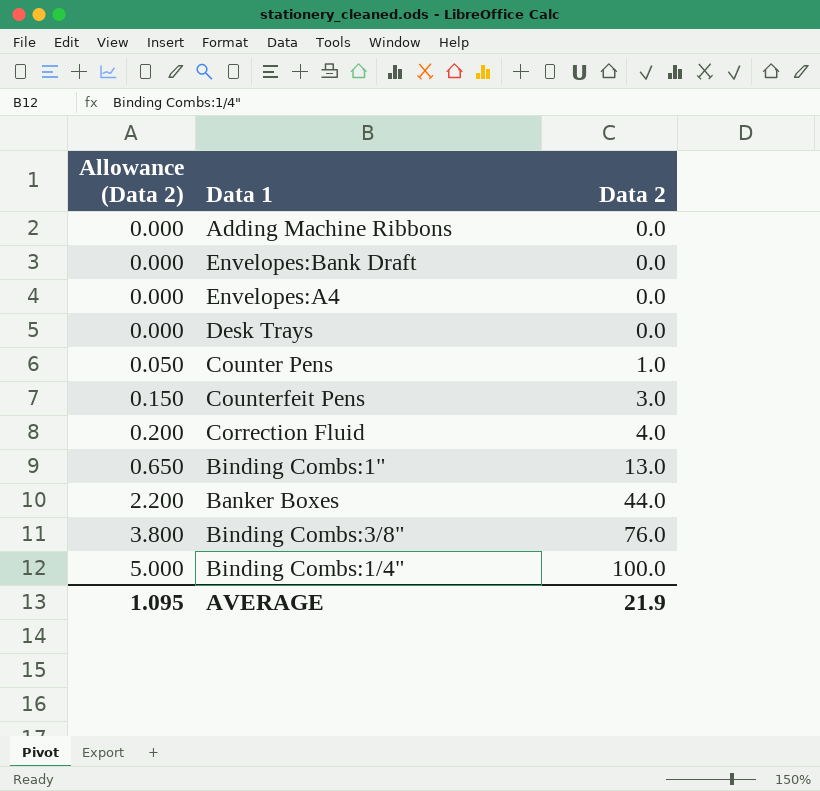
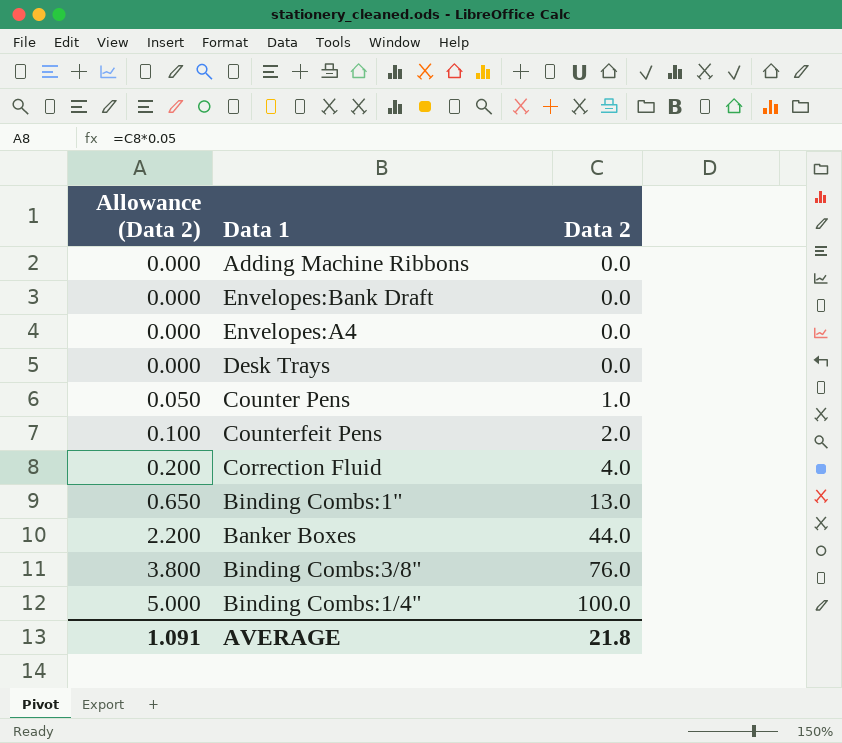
Counterfeit Pens | Allowance (Data 2): 0.150 -> 0.100
Counterfeit Pens | Data 2: 3.0 -> 2.0
AVERAGE | Allowance (Data 2): 1.095 -> 1.091
AVERAGE | Data 2: 21.9 -> 21.8

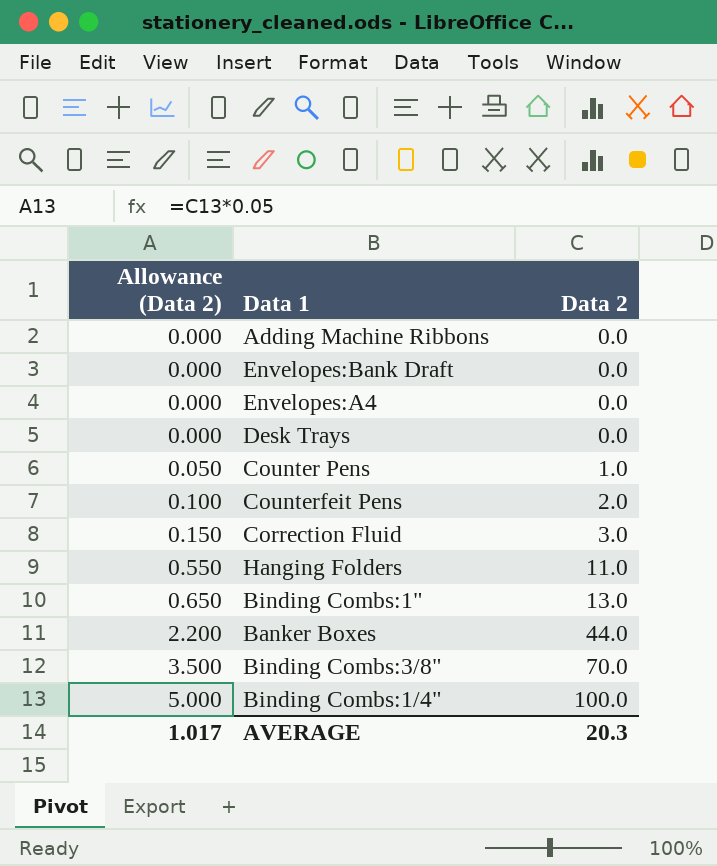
Correction Fluid | Allowance (Data 2): 0.200 -> 0.150
Correction Fluid | Data 2: 4.0 -> 3.0
row Hanging Folders: none -> 0.550 | 11.0
Binding Combs:3/8" | Allowance (Data 2): 3.800 -> 3.500
Binding Combs:3/8" | Data 2: 76.0 -> 70.0
AVERAGE | Allowance (Data 2): 1.091 -> 1.017
AVERAGE | Data 2: 21.8 -> 20.3

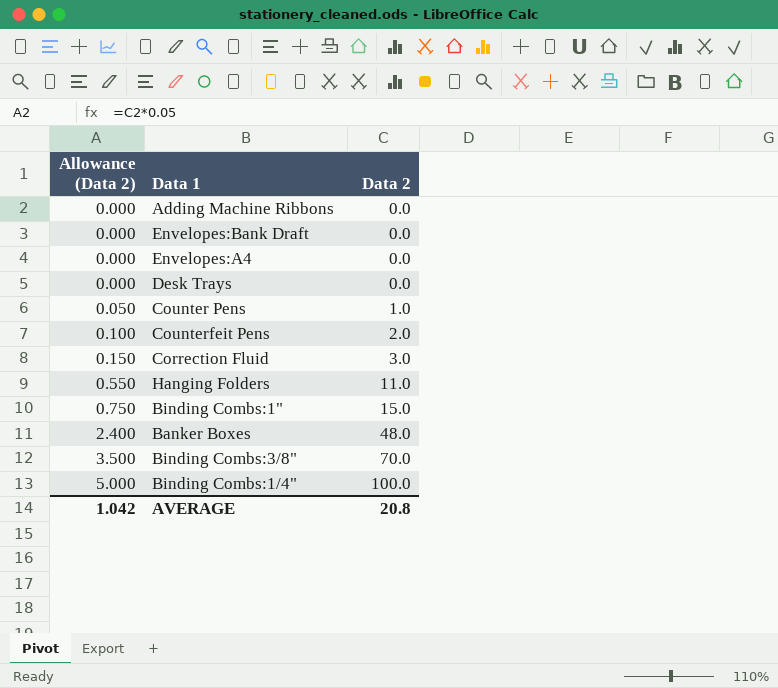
Binding Combs:1" | Allowance (Data 2): 0.650 -> 0.750
Binding Combs:1" | Data 2: 13.0 -> 15.0
Banker Boxes | Allowance (Data 2): 2.200 -> 2.400
Banker Boxes | Data 2: 44.0 -> 48.0
AVERAGE | Allowance (Data 2): 1.017 -> 1.042
AVERAGE | Data 2: 20.3 -> 20.8

